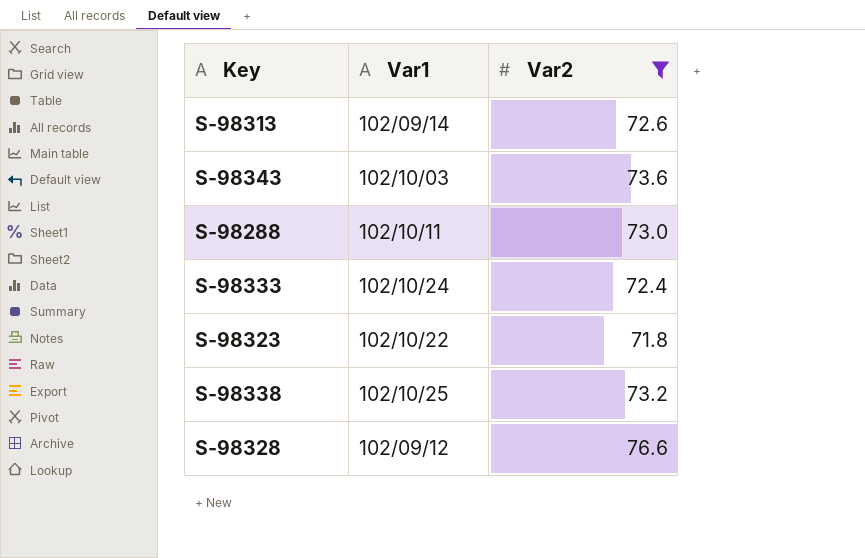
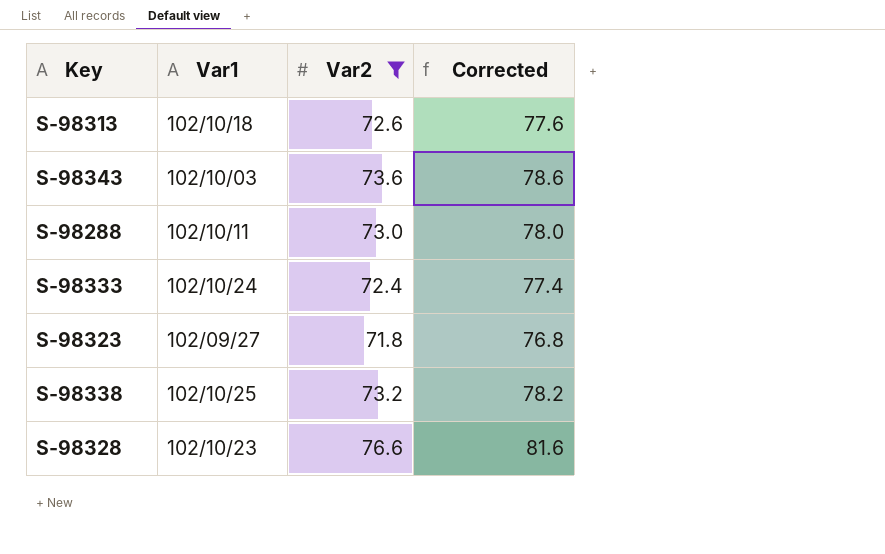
column Corrected | formula: none -> [Var2] + 5
S-98313 | Var1: 102/09/14 -> 102/10/18
S-98323 | Var1: 102/10/22 -> 102/09/27
S-98328 | Var1: 102/09/12 -> 102/10/23

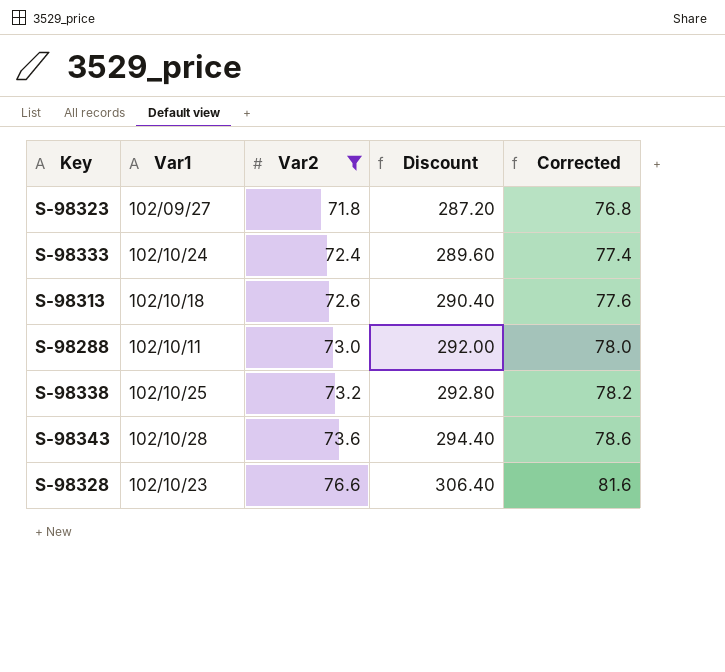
row order: none -> Var2 ascending
column Discount | formula: none -> [Var2] * 4
S-98343 | Var1: 102/10/03 -> 102/10/28

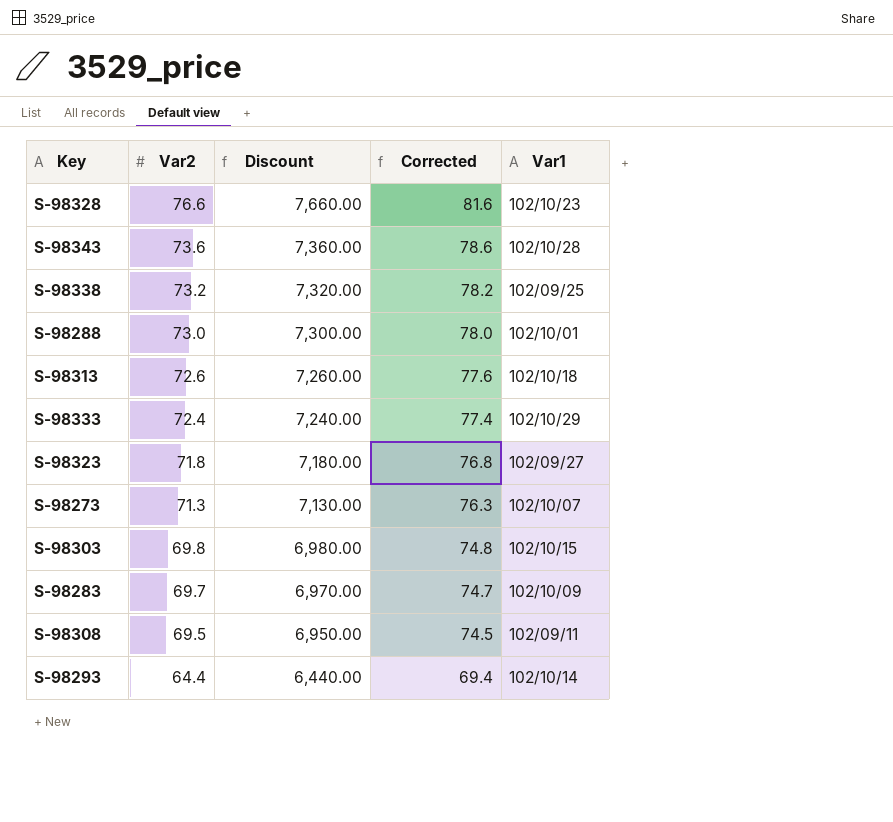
filter: Var2 >= 71.8 -> none
row order: Var2 ascending -> Var2 descending
column Discount | formula: [Var2] * 4 -> [Var2] * 100
column Var1 | position: 2 -> 5
S-98338 | Var1: 102/10/25 -> 102/09/25
S-98288 | Var1: 102/10/11 -> 102/10/01
S-98333 | Var1: 102/10/24 -> 102/10/29

